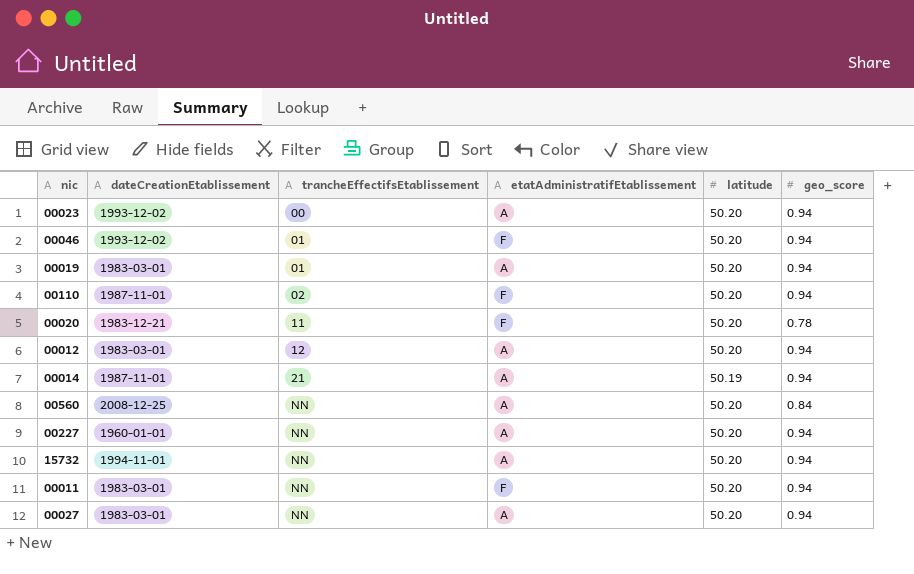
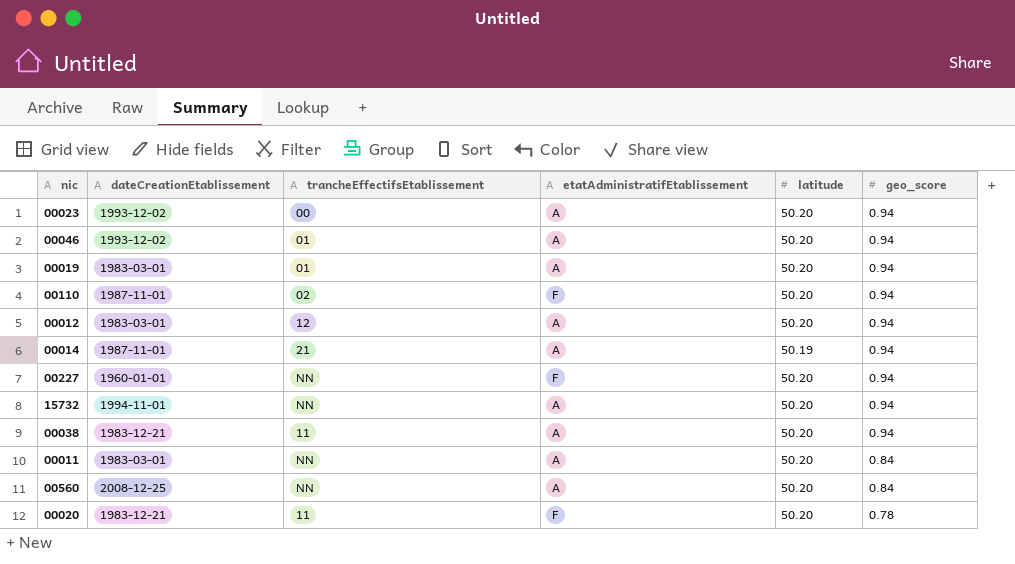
row order: trancheEffectifsEtablissement ascending -> geo_score descending
row 00027: 1983-03-01 | NN | A | 50.20 | 0.94 -> none
00046 | etatAdministratifEtablissement: F -> A
00227 | etatAdministratifEtablissement: A -> F
row 00038: none -> 1983-12-21 | 11 | A | 50.20 | 0.94
00011 | etatAdministratifEtablissement: F -> A
00011 | geo_score: 0.94 -> 0.84

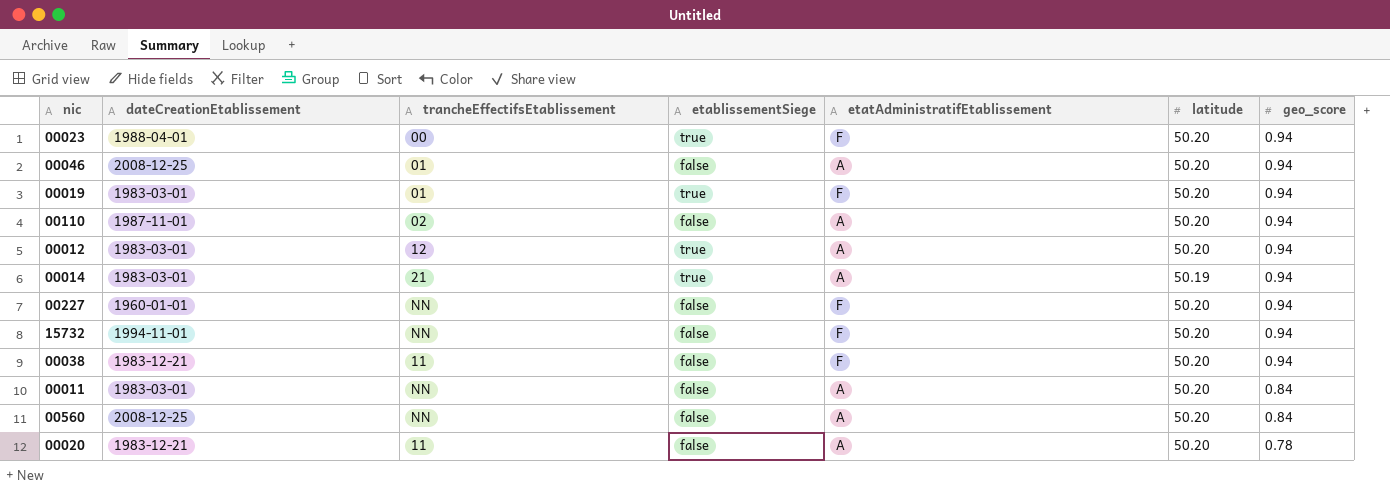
column etablissementSiege | position: none -> 4
00023 | dateCreationEtablissement: 1993-12-02 -> 1988-04-01
00023 | etatAdministratifEtablissement: A -> F
00046 | dateCreationEtablissement: 1993-12-02 -> 2008-12-25
00019 | etatAdministratifEtablissement: A -> F
00110 | etatAdministratifEtablissement: F -> A
00014 | dateCreationEtablissement: 1987-11-01 -> 1983-03-01
15732 | etatAdministratifEtablissement: A -> F
00038 | etatAdministratifEtablissement: A -> F
00020 | etatAdministratifEtablissement: F -> A

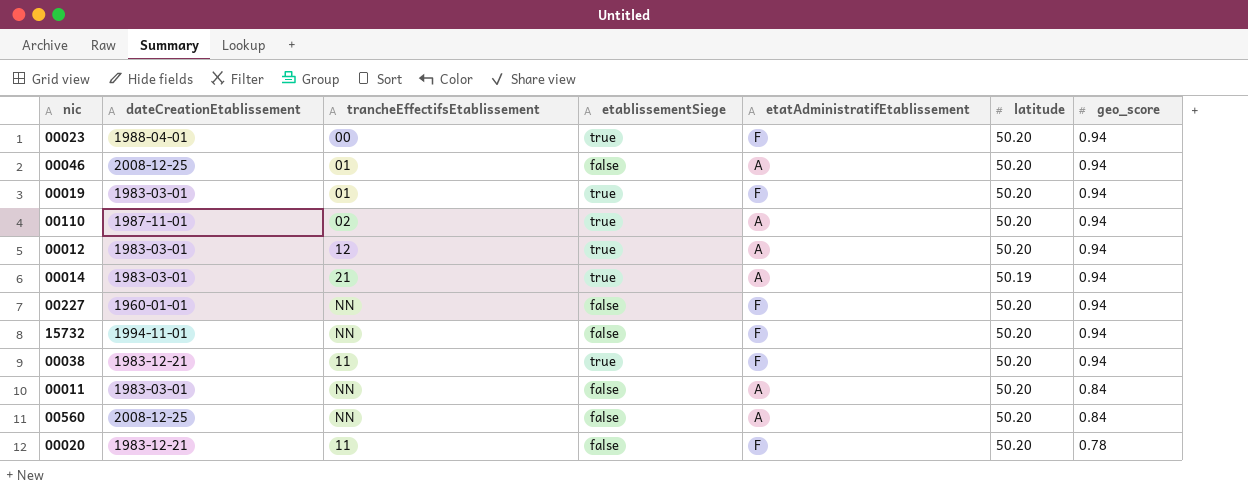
00110 | etablissementSiege: false -> true
00038 | etablissementSiege: false -> true
00020 | etatAdministratifEtablissement: A -> F

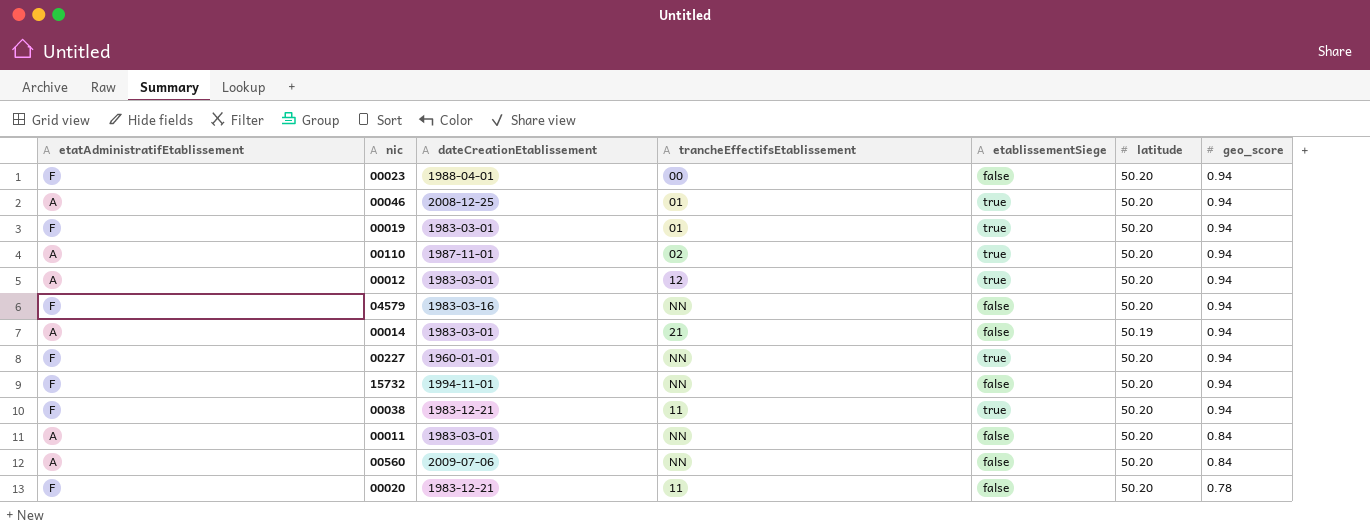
column etatAdministratifEtablissement | position: 5 -> 1
00023 | etablissementSiege: true -> false
00046 | etablissementSiege: false -> true
row 04579: none -> F | 1983-03-16 | NN | false | 50.20 | 0.94
00014 | etablissementSiege: true -> false
00227 | etablissementSiege: false -> true
00560 | dateCreationEtablissement: 2008-12-25 -> 2009-07-06

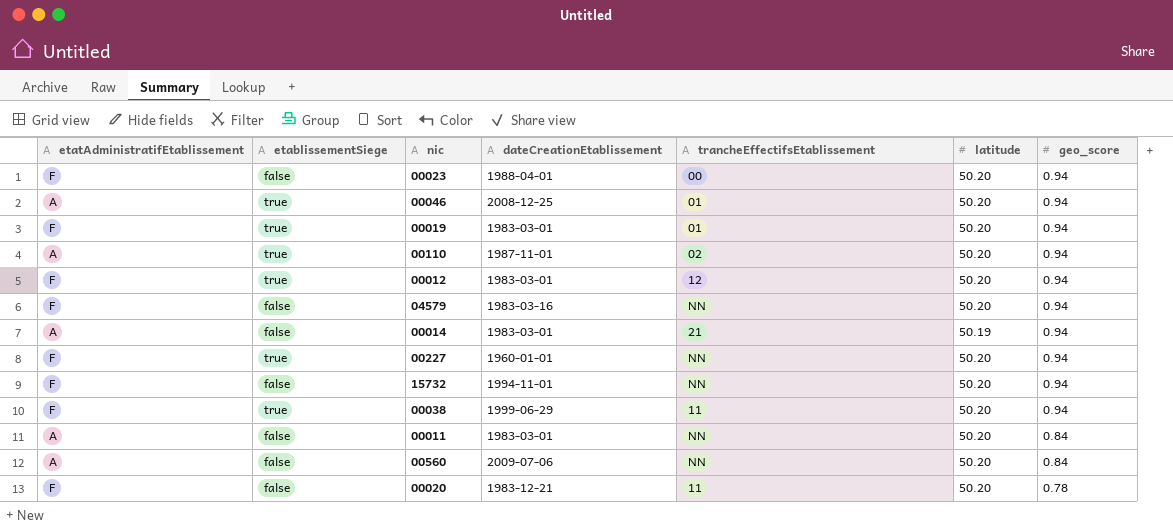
column etablissementSiege | position: 5 -> 2
00012 | etatAdministratifEtablissement: A -> F
00038 | dateCreationEtablissement: 1983-12-21 -> 1999-06-29

